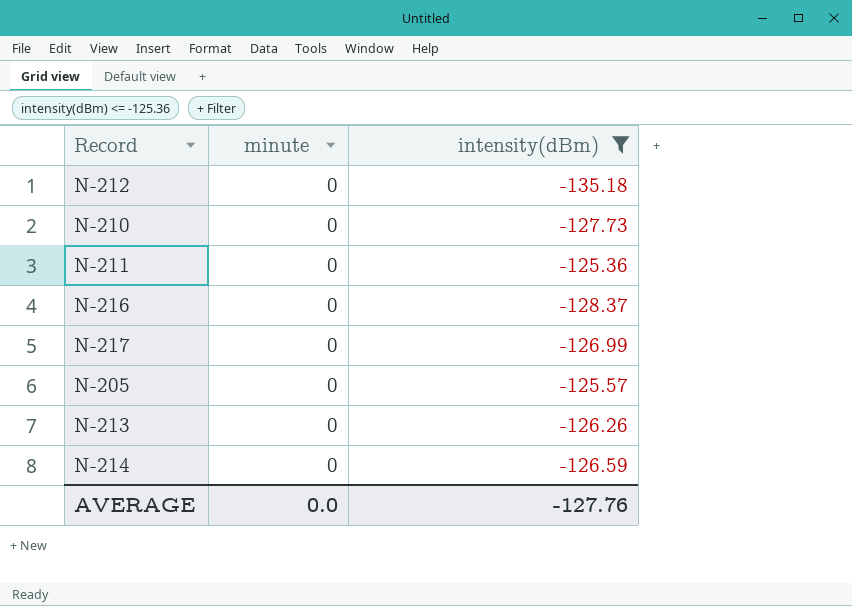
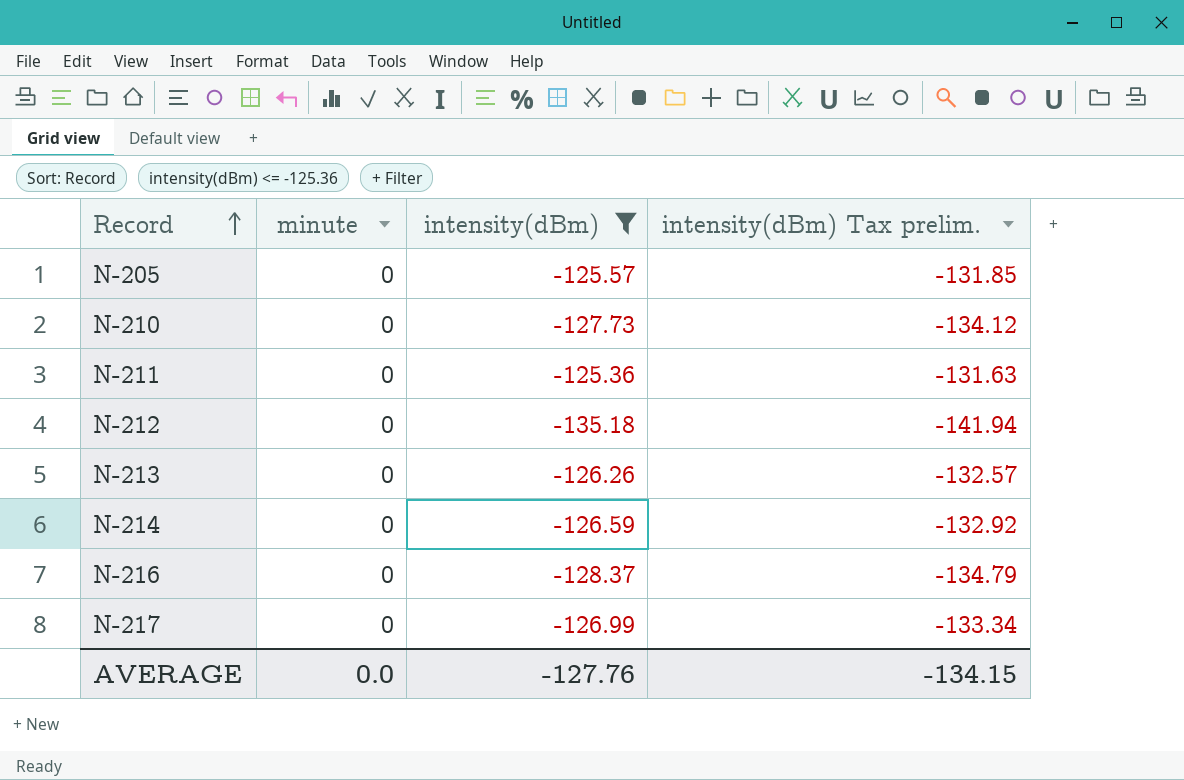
row order: none -> Record ascending
column intensity(dBm) Tax prelim. | formula: none -> [intensity(dBm)] * 1.05

